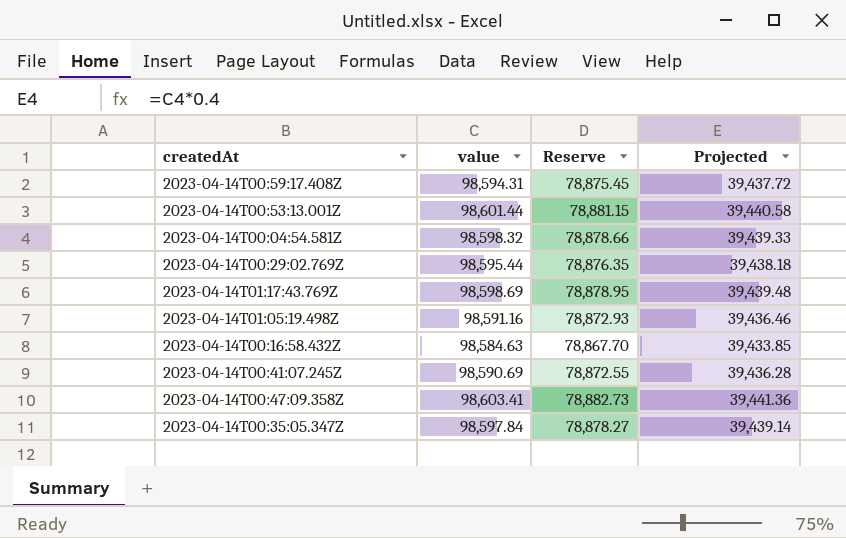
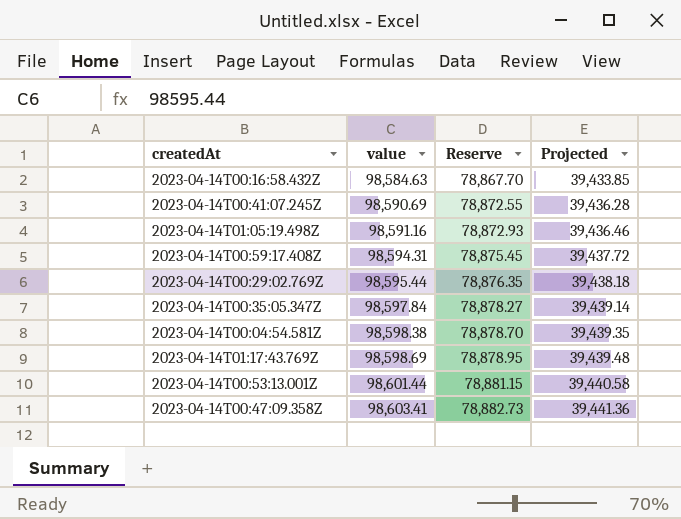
row order: none -> value ascending
2023-04-14T00:04:54.581Z | value: 98,598.32 -> 98,598.38
2023-04-14T00:04:54.581Z | Reserve: 78,878.66 -> 78,878.70
2023-04-14T00:04:54.581Z | Projected: 39,439.33 -> 39,439.35

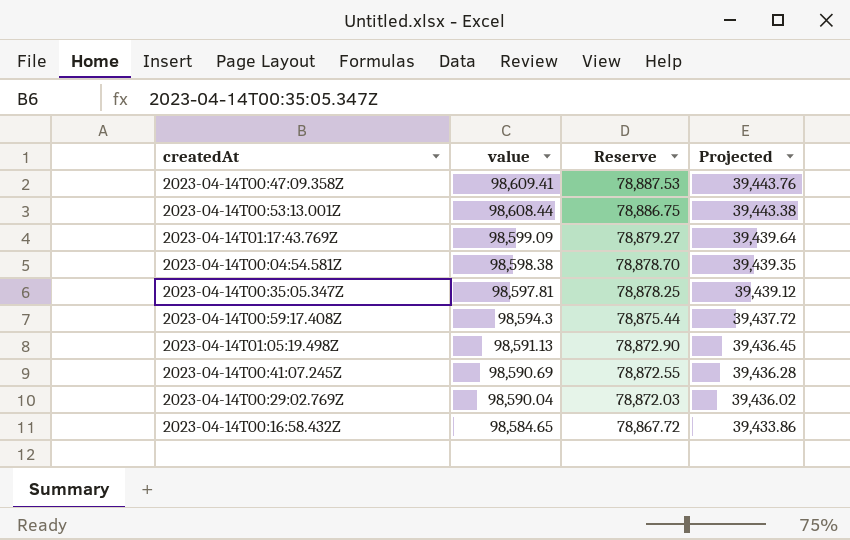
row order: value ascending -> value descending
2023-04-14T00:47:09.358Z | value: 98,603.41 -> 98,609.41
2023-04-14T00:47:09.358Z | Reserve: 78,882.73 -> 78,887.53
2023-04-14T00:47:09.358Z | Projected: 39,441.36 -> 39,443.76
2023-04-14T00:53:13.001Z | value: 98,601.44 -> 98,608.44
2023-04-14T00:53:13.001Z | Reserve: 78,881.15 -> 78,886.75
2023-04-14T00:53:13.001Z | Projected: 39,440.58 -> 39,443.38
2023-04-14T01:17:43.769Z | value: 98,598.69 -> 98,599.09
2023-04-14T01:17:43.769Z | Reserve: 78,878.95 -> 78,879.27
2023-04-14T01:17:43.769Z | Projected: 39,439.48 -> 39,439.64
2023-04-14T00:35:05.347Z | value: 98,597.84 -> 98,597.81
2023-04-14T00:35:05.347Z | Reserve: 78,878.27 -> 78,878.25
2023-04-14T00:35:05.347Z | Projected: 39,439.14 -> 39,439.12
2023-04-14T00:59:17.408Z | value: 98,594.31 -> 98,594.3
2023-04-14T00:59:17.408Z | Reserve: 78,875.45 -> 78,875.44
2023-04-14T01:05:19.498Z | value: 98,591.16 -> 98,591.13
2023-04-14T01:05:19.498Z | Reserve: 78,872.93 -> 78,872.90
2023-04-14T01:05:19.498Z | Projected: 39,436.46 -> 39,436.45
2023-04-14T00:29:02.769Z | value: 98,595.44 -> 98,590.04
2023-04-14T00:29:02.769Z | Reserve: 78,876.35 -> 78,872.03
2023-04-14T00:29:02.769Z | Projected: 39,438.18 -> 39,436.02
2023-04-14T00:16:58.432Z | value: 98,584.63 -> 98,584.65
2023-04-14T00:16:58.432Z | Reserve: 78,867.70 -> 78,867.72
2023-04-14T00:16:58.432Z | Projected: 39,433.85 -> 39,433.86

